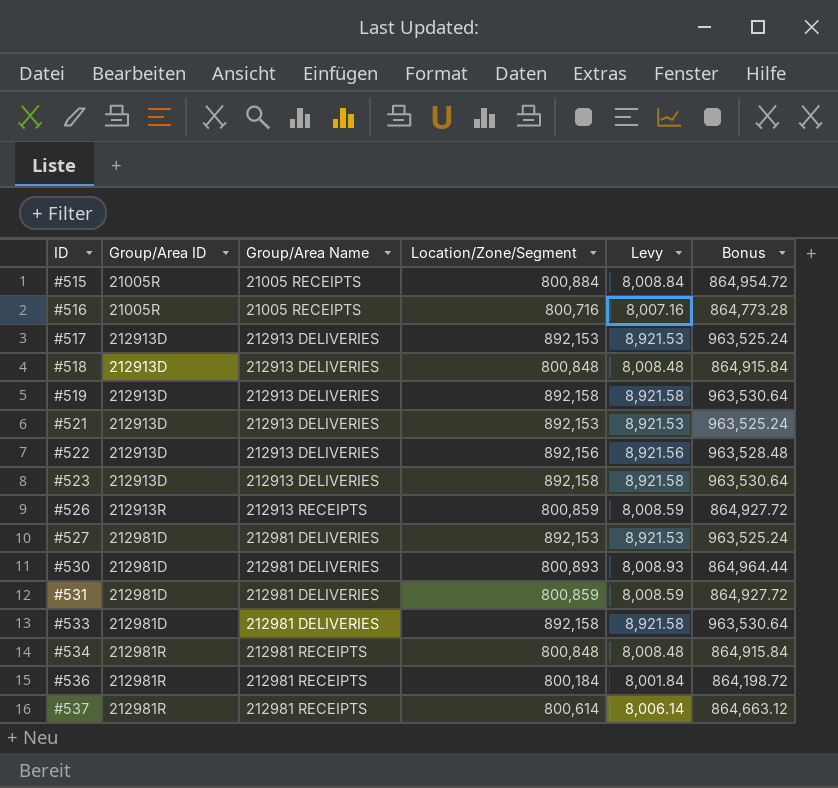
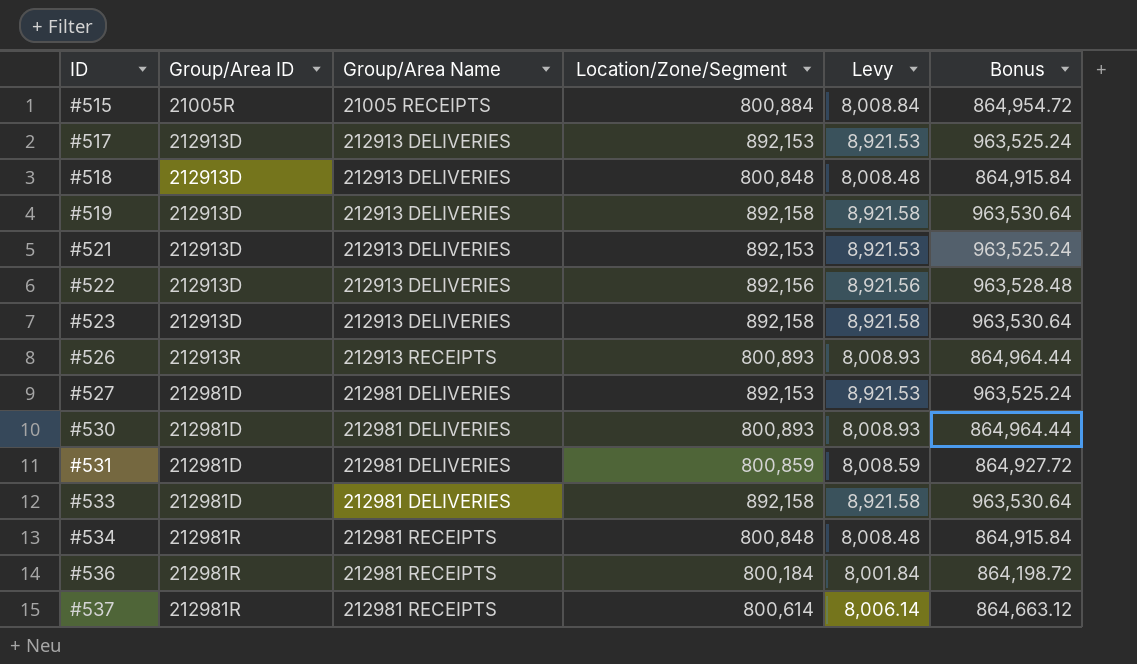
row #516: 21005R | 21005 RECEIPTS | 800,716 | 8,007.16 | 864,773.28 -> none
#526 | Location/Zone/Segment: 800,859 -> 800,893
#526 | Levy: 8,008.59 -> 8,008.93
#526 | Bonus: 864,927.72 -> 864,964.44

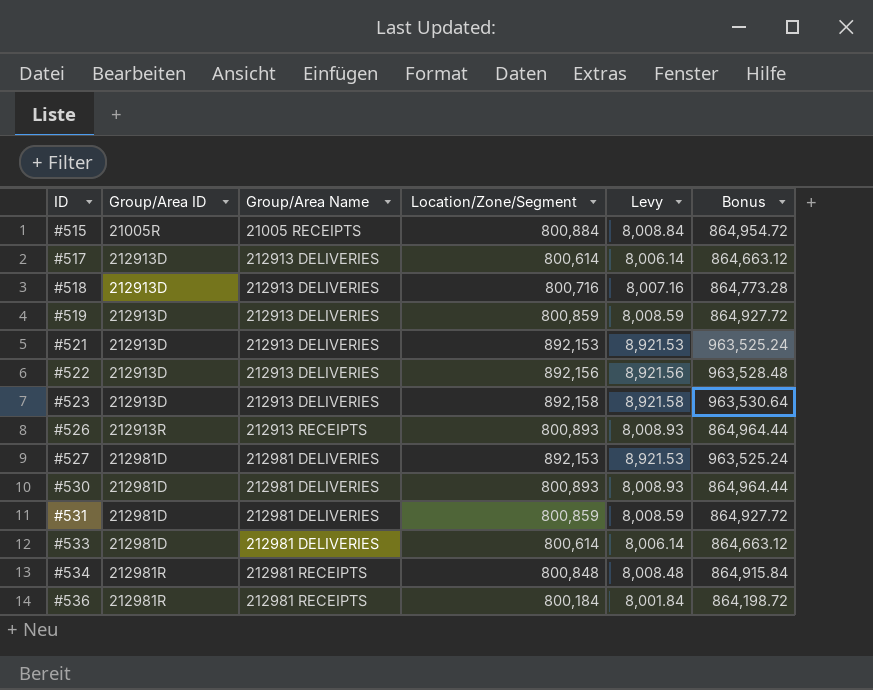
row #537: 212981R | 212981 RECEIPTS | 800,614 | 8,006.14 | 864,663.12 -> none
#517 | Location/Zone/Segment: 892,153 -> 800,614
#517 | Levy: 8,921.53 -> 8,006.14
#517 | Bonus: 963,525.24 -> 864,663.12
#518 | Location/Zone/Segment: 800,848 -> 800,716
#518 | Levy: 8,008.48 -> 8,007.16
#518 | Bonus: 864,915.84 -> 864,773.28
#519 | Location/Zone/Segment: 892,158 -> 800,859
#519 | Levy: 8,921.58 -> 8,008.59
#519 | Bonus: 963,530.64 -> 864,927.72
#533 | Location/Zone/Segment: 892,158 -> 800,614
#533 | Levy: 8,921.58 -> 8,006.14
#533 | Bonus: 963,530.64 -> 864,663.12

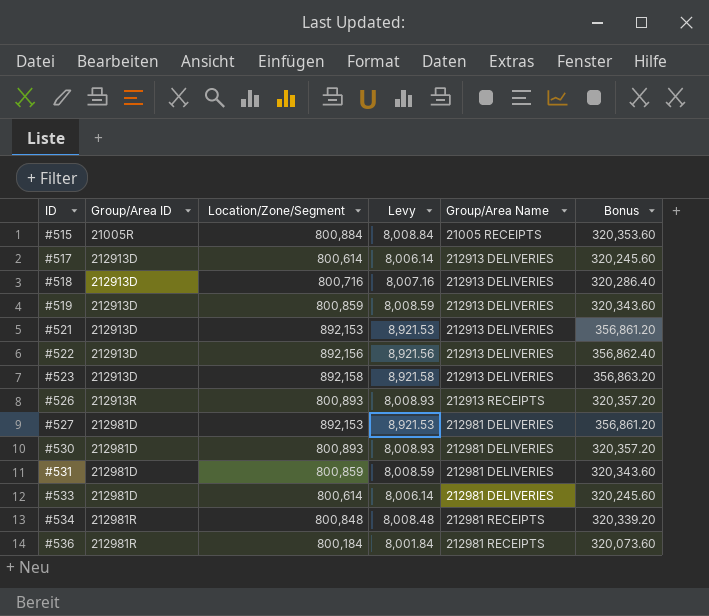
column Group/Area Name | position: 3 -> 5
column Bonus | formula: [Location/Zone/Segment] * 1.08 -> [Location/Zone/Segment] * 0.4

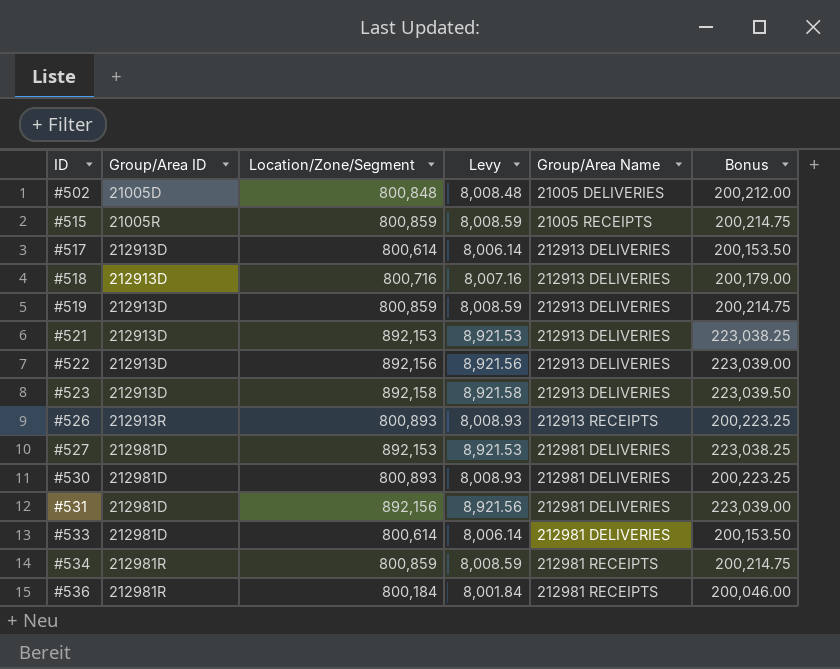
column Bonus | formula: [Location/Zone/Segment] * 0.4 -> [Location/Zone/Segment] * 0.25
row #502: none -> 21005D | 800,848 | 8,008.48 | 21005 DELIVERIES | 200,212.00
#515 | Location/Zone/Segment: 800,884 -> 800,859
#515 | Levy: 8,008.84 -> 8,008.59
#531 | Location/Zone/Segment: 800,859 -> 892,156
#531 | Levy: 8,008.59 -> 8,921.56
#534 | Location/Zone/Segment: 800,848 -> 800,859
#534 | Levy: 8,008.48 -> 8,008.59

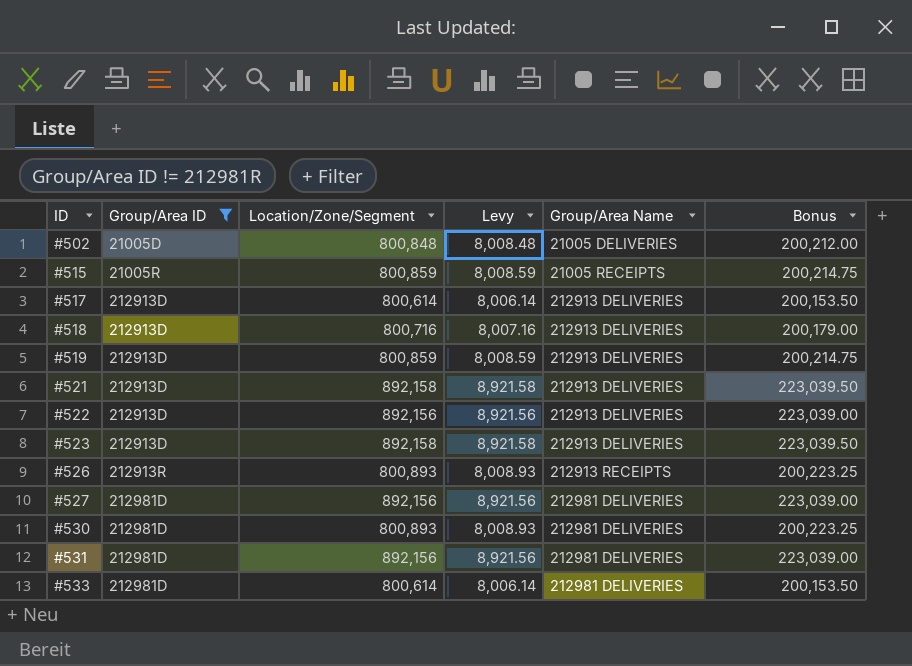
filter: none -> Group/Area ID != 212981R
#521 | Location/Zone/Segment: 892,153 -> 892,158
#521 | Levy: 8,921.53 -> 8,921.58
#521 | Bonus: 223,038.25 -> 223,039.50
#527 | Location/Zone/Segment: 892,153 -> 892,156
#527 | Levy: 8,921.53 -> 8,921.56
#527 | Bonus: 223,038.25 -> 223,039.00

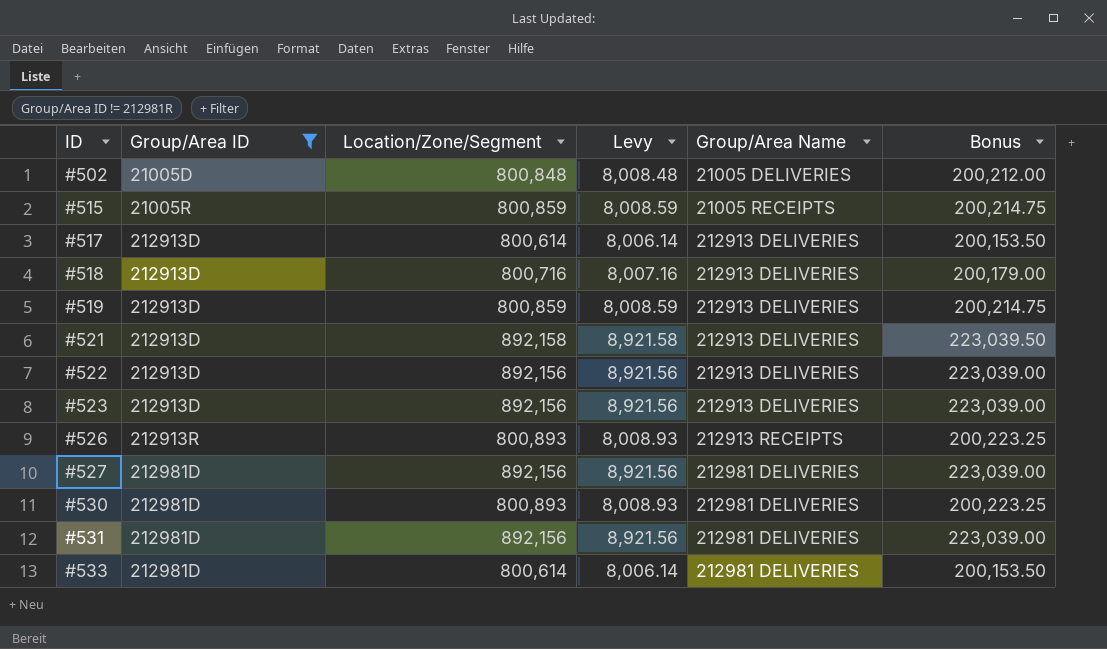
#523 | Location/Zone/Segment: 892,158 -> 892,156
#523 | Levy: 8,921.58 -> 8,921.56
#523 | Bonus: 223,039.50 -> 223,039.00

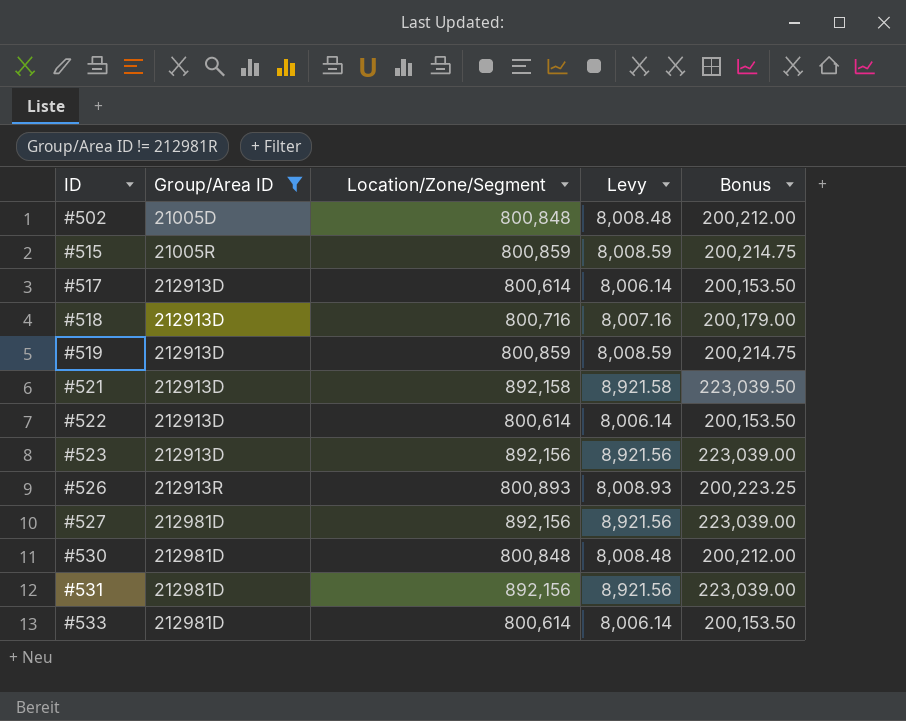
column Group/Area Name | position: 5 -> none
#522 | Location/Zone/Segment: 892,156 -> 800,614
#522 | Levy: 8,921.56 -> 8,006.14
#522 | Bonus: 223,039.00 -> 200,153.50
#530 | Location/Zone/Segment: 800,893 -> 800,848
#530 | Levy: 8,008.93 -> 8,008.48
#530 | Bonus: 200,223.25 -> 200,212.00

